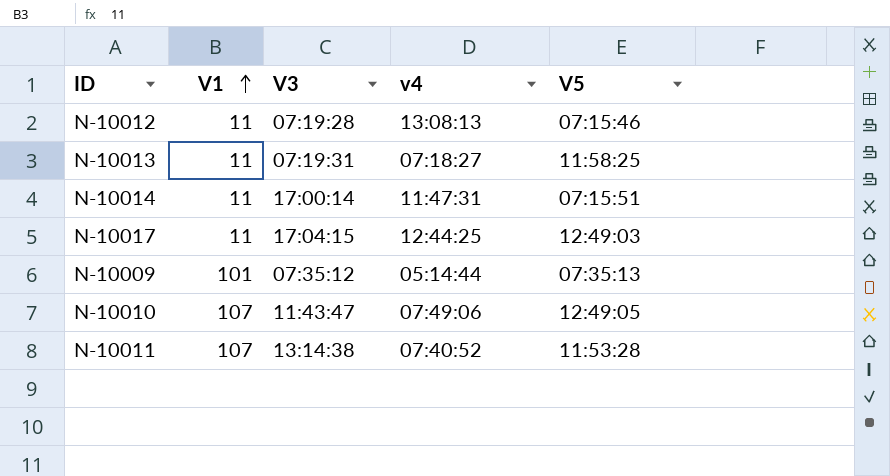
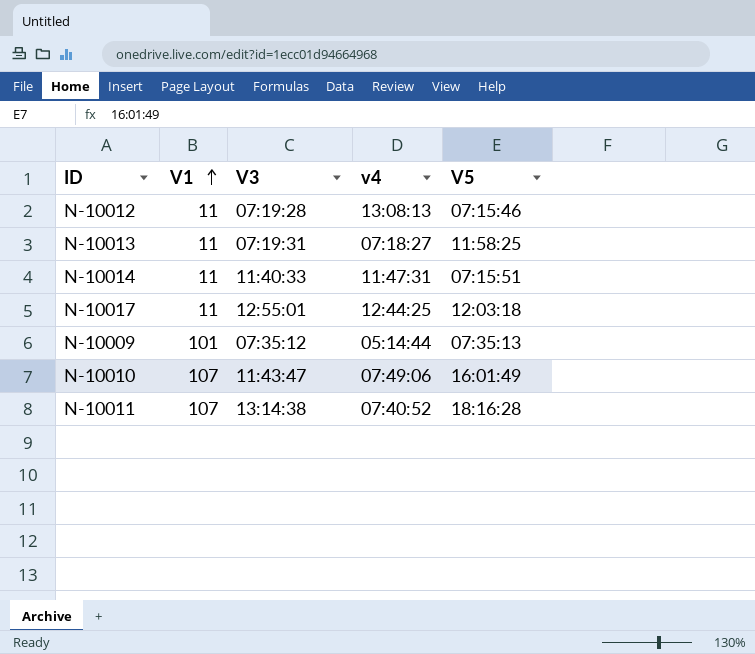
N-10014 | V3: 17:00:14 -> 11:40:33
N-10017 | V3: 17:04:15 -> 12:55:01
N-10017 | V5: 12:49:03 -> 12:03:18
N-10010 | V5: 12:49:05 -> 16:01:49
N-10011 | V5: 11:53:28 -> 18:16:28

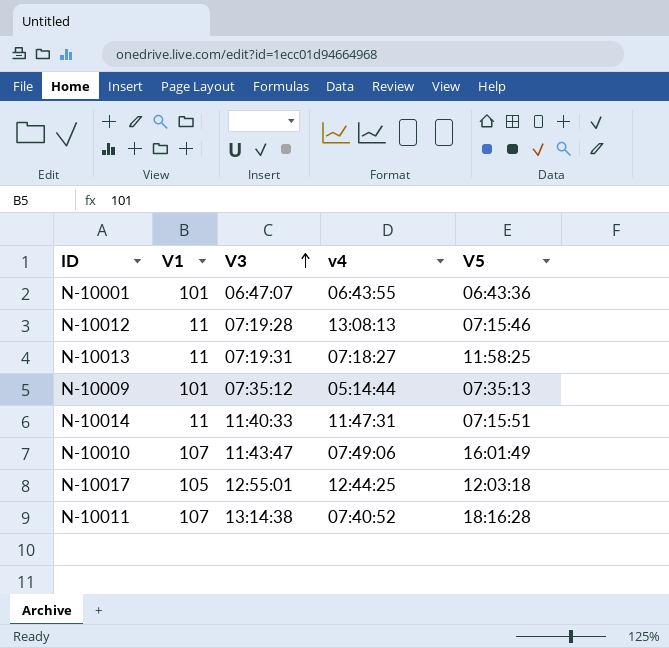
row order: V1 ascending -> V3 ascending
row N-10001: none -> 101 | 06:47:07 | 06:43:55 | 06:43:36
N-10017 | V1: 11 -> 105

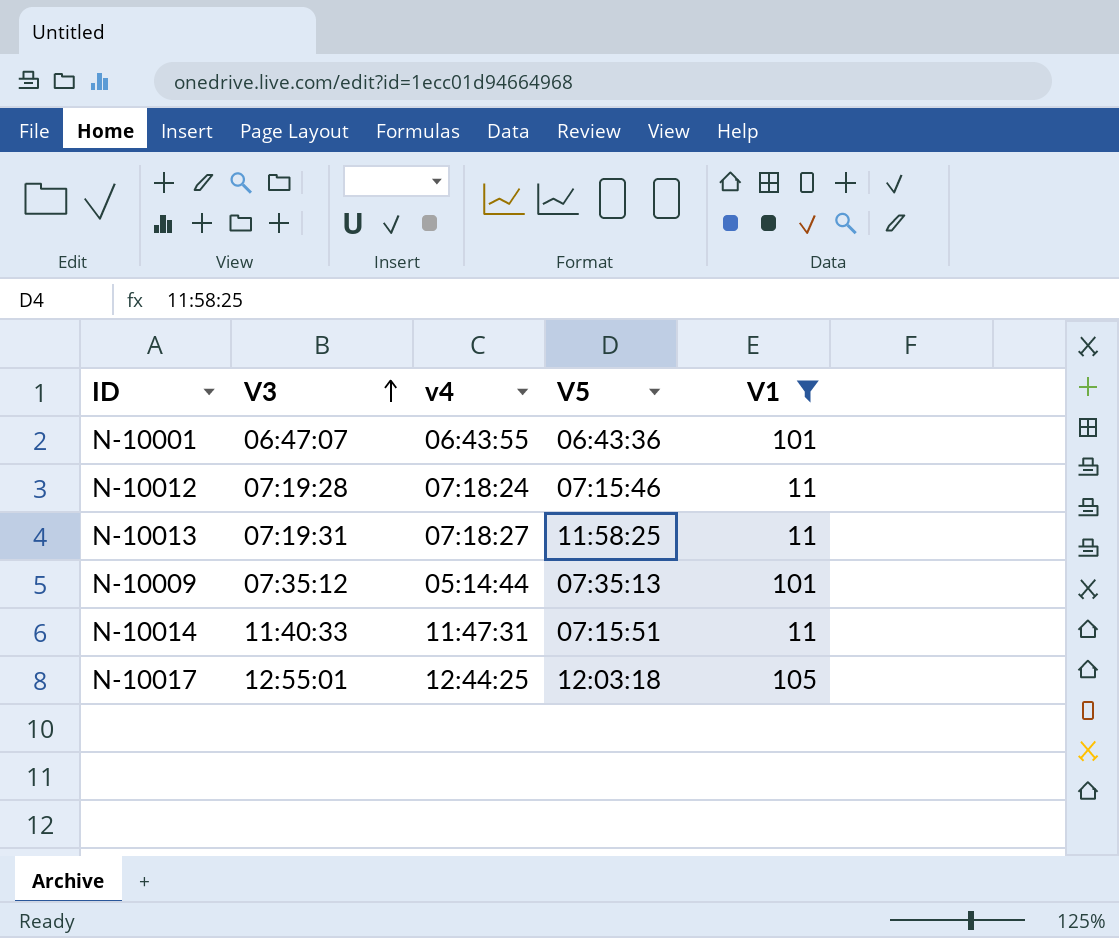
filter: none -> V1 != 107
column V1 | position: 2 -> 5
N-10012 | v4: 13:08:13 -> 07:18:24

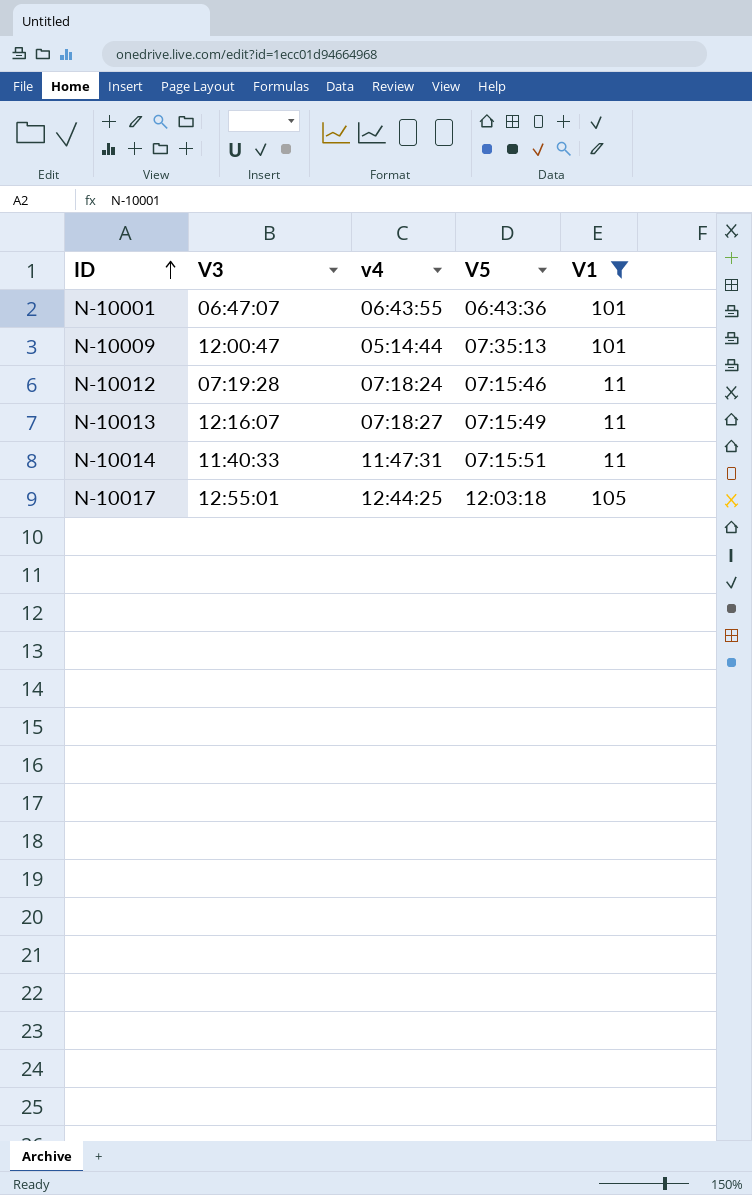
row order: V3 ascending -> ID ascending
N-10009 | V3: 07:35:12 -> 12:00:47
N-10013 | V3: 07:19:31 -> 12:16:07
N-10013 | V5: 11:58:25 -> 07:15:49

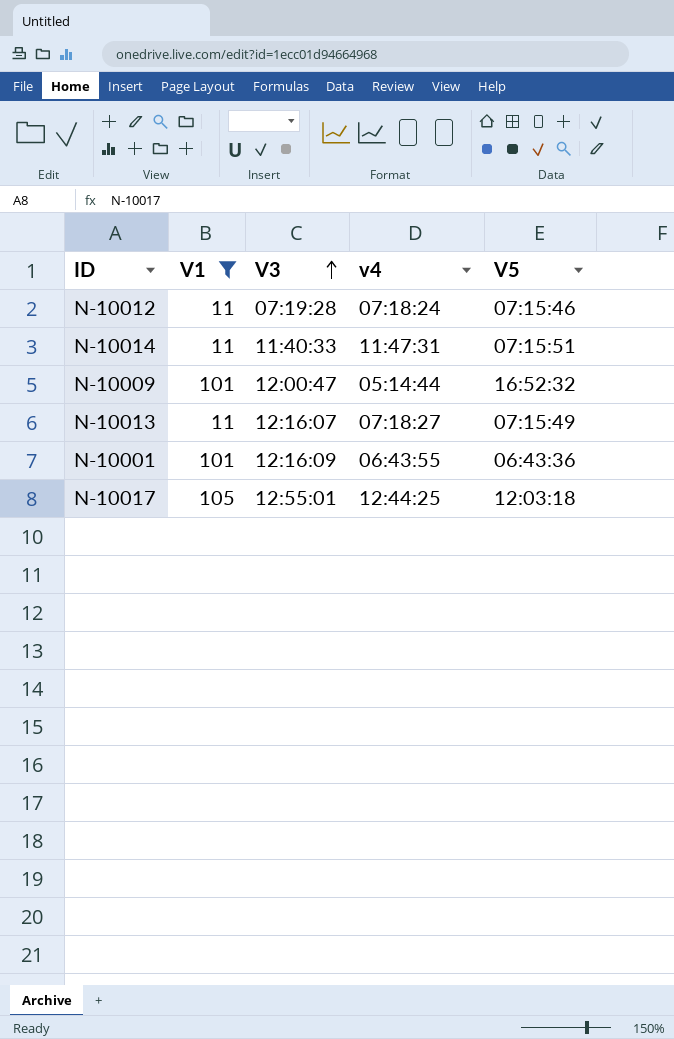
row order: ID ascending -> V3 ascending
column V1 | position: 5 -> 2
N-10009 | V5: 07:35:13 -> 16:52:32
N-10001 | V3: 06:47:07 -> 12:16:09

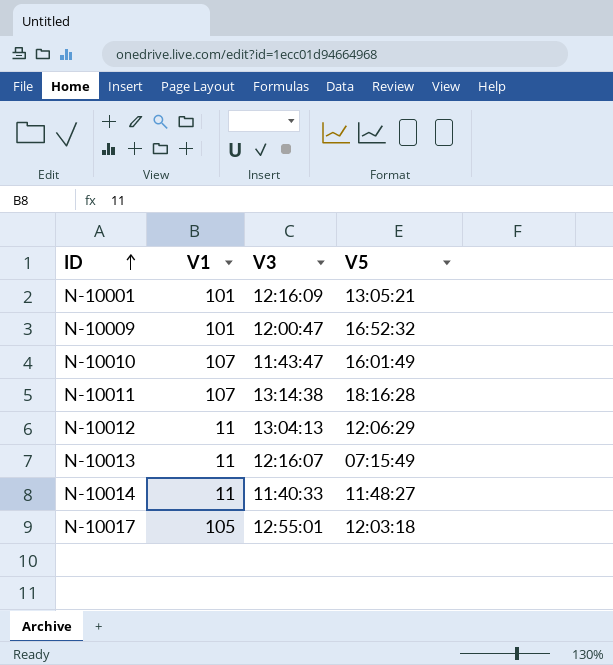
filter: V1 != 107 -> none
row order: V3 ascending -> ID ascending
column v4 | position: 4 -> none
N-10001 | V5: 06:43:36 -> 13:05:21
N-10012 | V3: 07:19:28 -> 13:04:13
N-10012 | V5: 07:15:46 -> 12:06:29
N-10014 | V5: 07:15:51 -> 11:48:27

